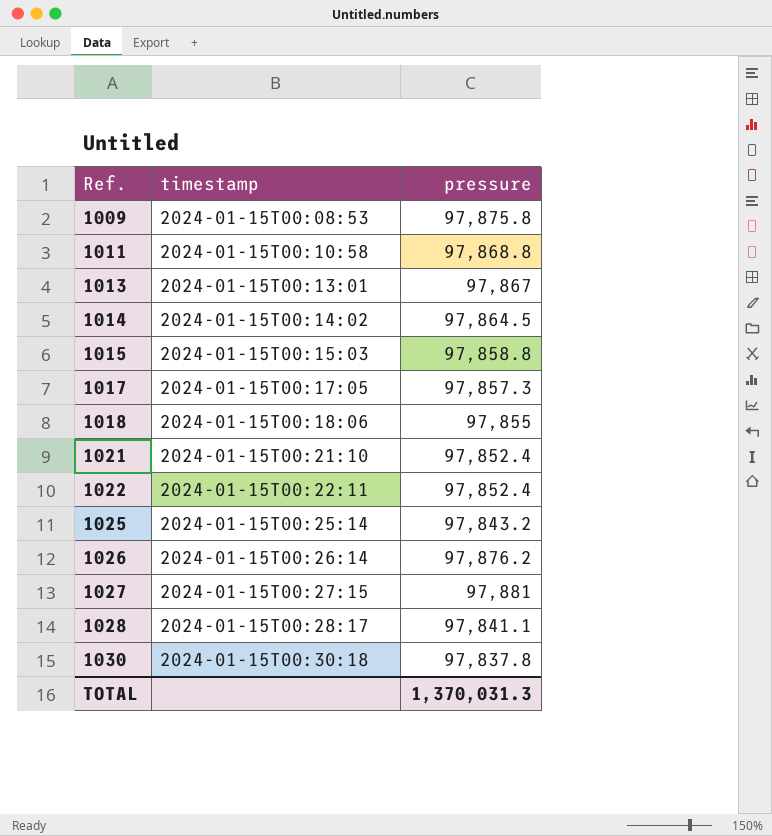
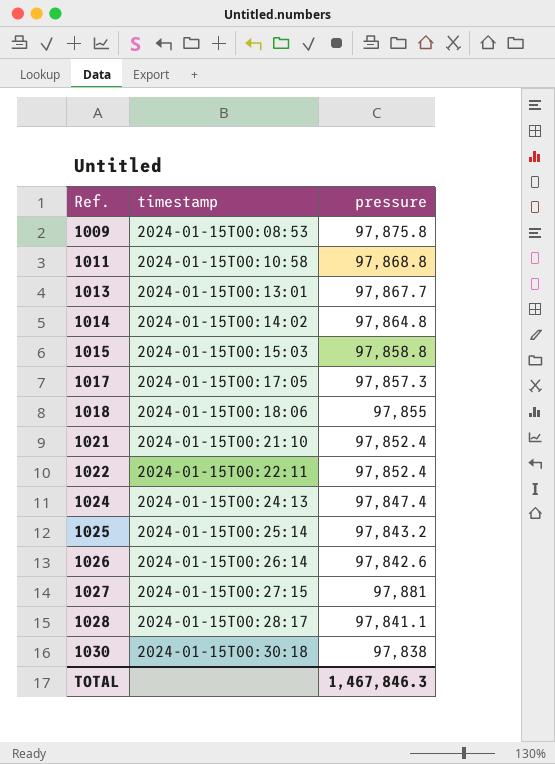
1013 | pressure: 97,867 -> 97,867.7
1014 | pressure: 97,864.5 -> 97,864.8
row 1024: none -> 2024-01-15T00:24:13 | 97,847.4
1026 | pressure: 97,876.2 -> 97,842.6
1030 | pressure: 97,837.8 -> 97,838
TOTAL | pressure: 1,370,031.3 -> 1,467,846.3

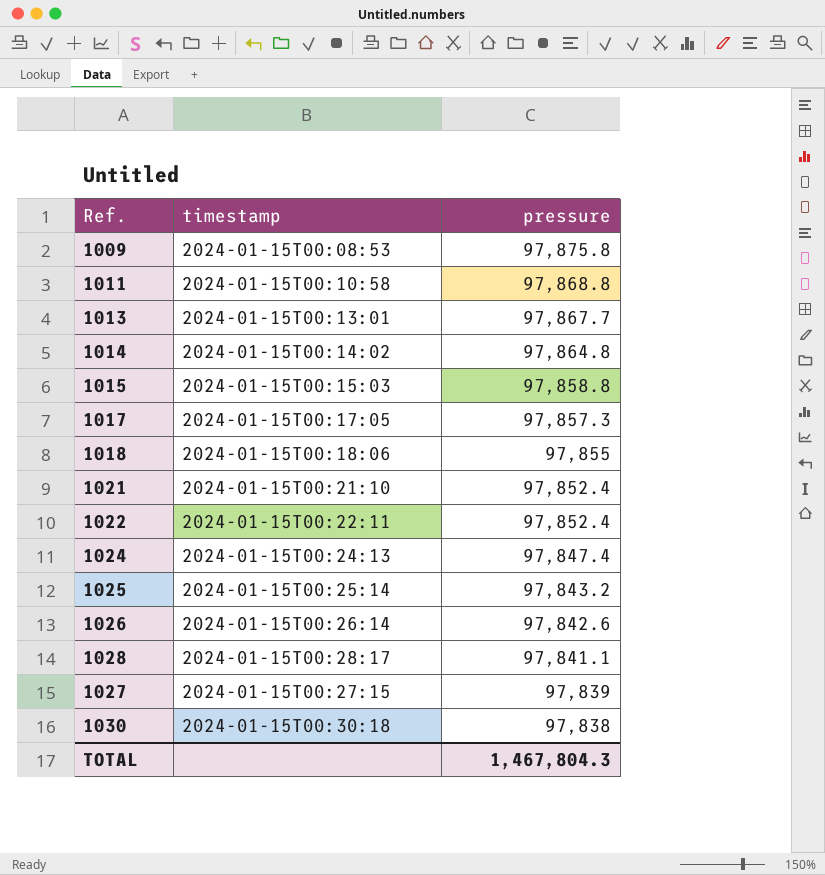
row order: Ref. ascending -> pressure descending
1027 | pressure: 97,881 -> 97,839
TOTAL | pressure: 1,467,846.3 -> 1,467,804.3

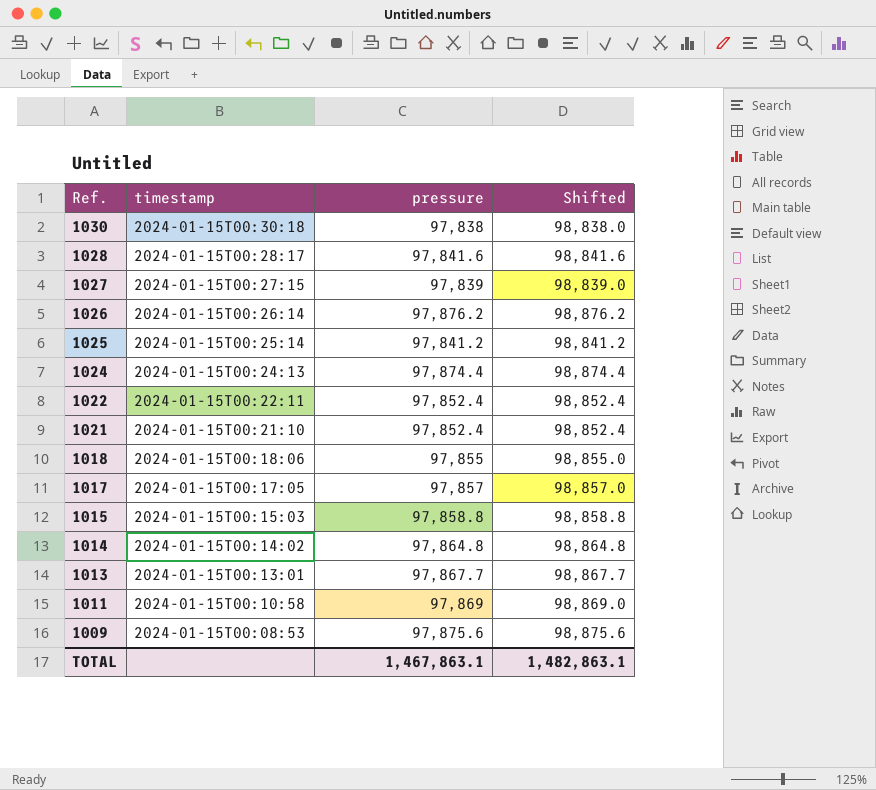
row order: pressure descending -> Ref. descending
column Shifted | formula: none -> [pressure] + 1000
1028 | pressure: 97,841.1 -> 97,841.6
1026 | pressure: 97,842.6 -> 97,876.2
1025 | pressure: 97,843.2 -> 97,841.2
1024 | pressure: 97,847.4 -> 97,874.4
1017 | pressure: 97,857.3 -> 97,857
1011 | pressure: 97,868.8 -> 97,869
1009 | pressure: 97,875.8 -> 97,875.6
TOTAL | pressure: 1,467,804.3 -> 1,467,863.1

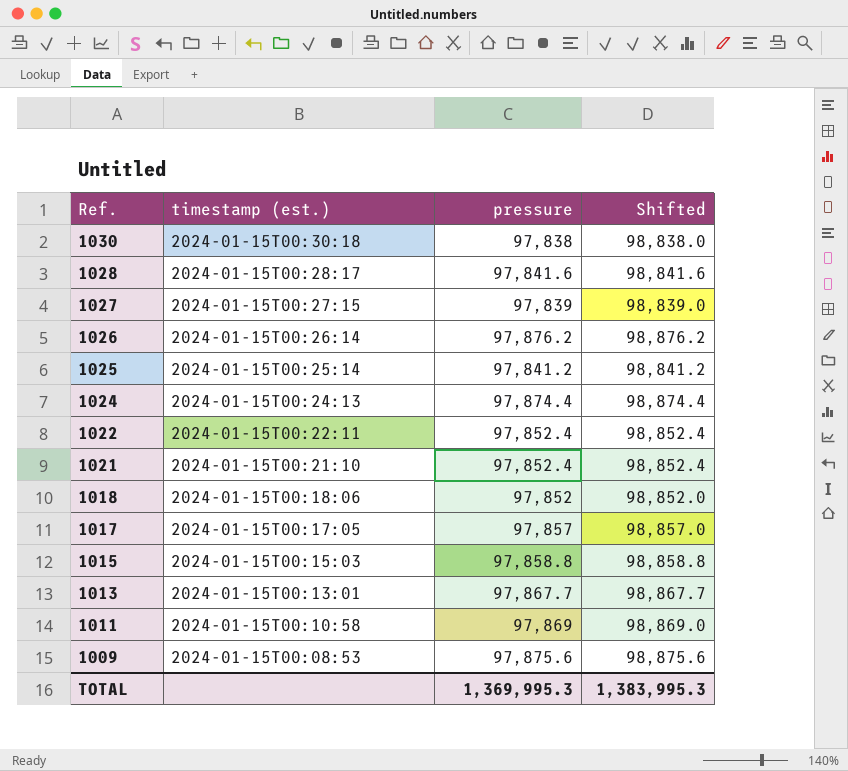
column name: timestamp -> timestamp (est.)
row 1014: 2024-01-15T00:14:02 | 97,864.8 | 98,864.8 -> none
1018 | pressure: 97,855 -> 97,852
1018 | Shifted: 98,855.0 -> 98,852.0
TOTAL | pressure: 1,467,863.1 -> 1,369,995.3
TOTAL | Shifted: 1,482,863.1 -> 1,383,995.3

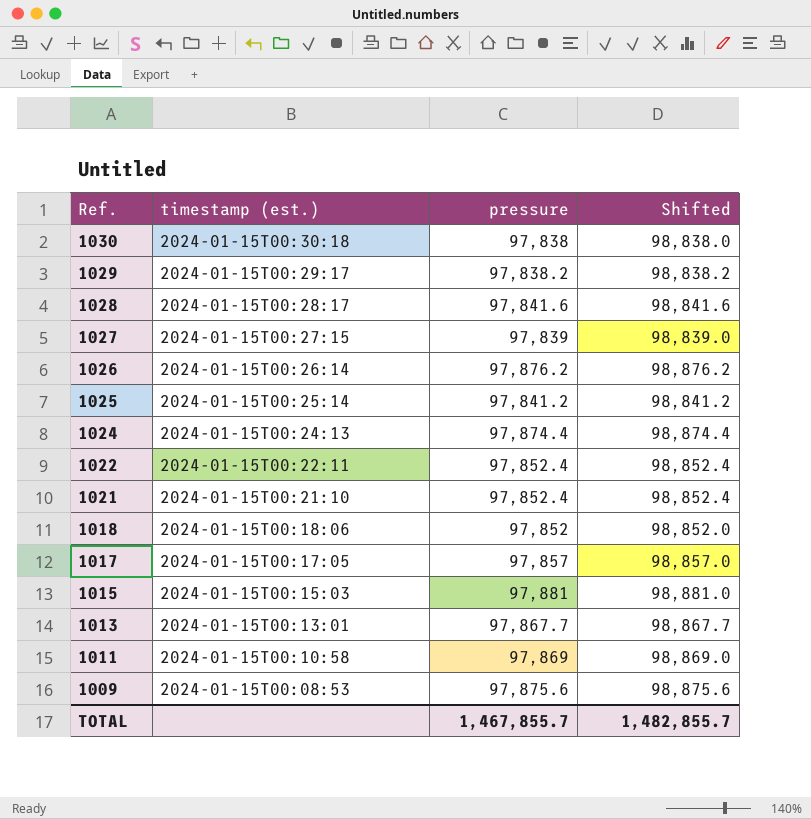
row 1029: none -> 2024-01-15T00:29:17 | 97,838.2 | 98,838.2
1015 | pressure: 97,858.8 -> 97,881
1015 | Shifted: 98,858.8 -> 98,881.0
TOTAL | pressure: 1,369,995.3 -> 1,467,855.7
TOTAL | Shifted: 1,383,995.3 -> 1,482,855.7

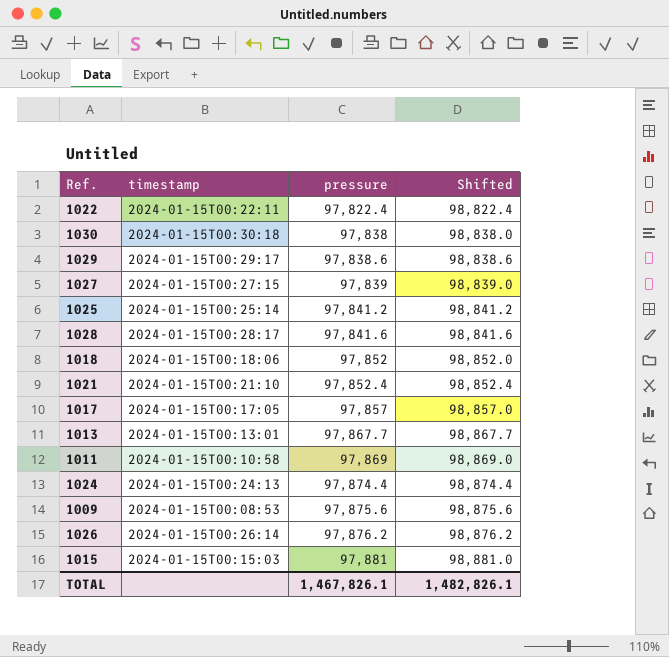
row order: Ref. descending -> pressure ascending
column name: timestamp (est.) -> timestamp
1022 | pressure: 97,852.4 -> 97,822.4
1022 | Shifted: 98,852.4 -> 98,822.4
1029 | pressure: 97,838.2 -> 97,838.6
1029 | Shifted: 98,838.2 -> 98,838.6
TOTAL | pressure: 1,467,855.7 -> 1,467,826.1
TOTAL | Shifted: 1,482,855.7 -> 1,482,826.1

